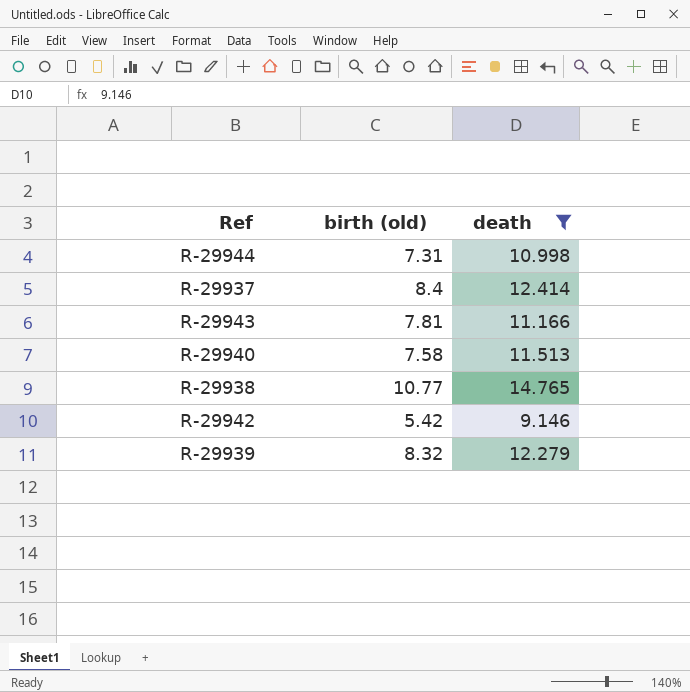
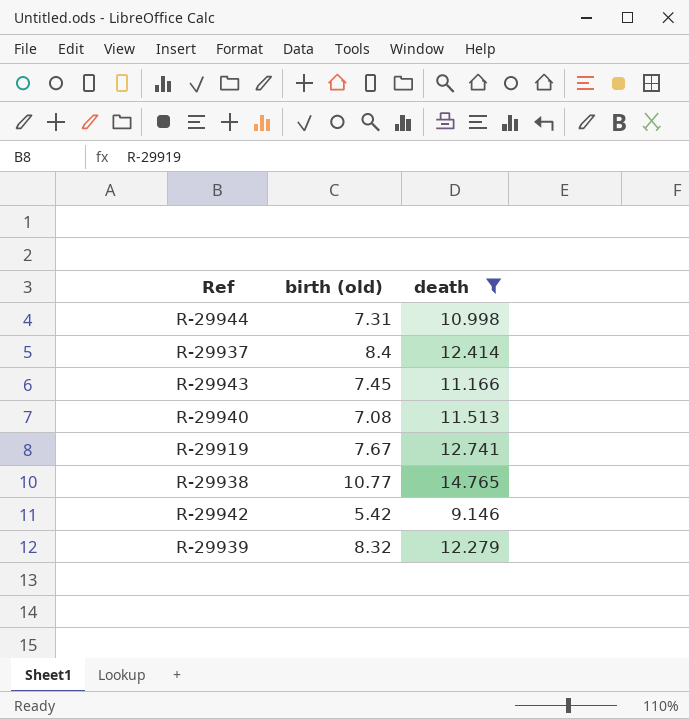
R-29943 | birth (old): 7.81 -> 7.45
R-29940 | birth (old): 7.58 -> 7.08
row R-29919: none -> 7.67 | 12.741

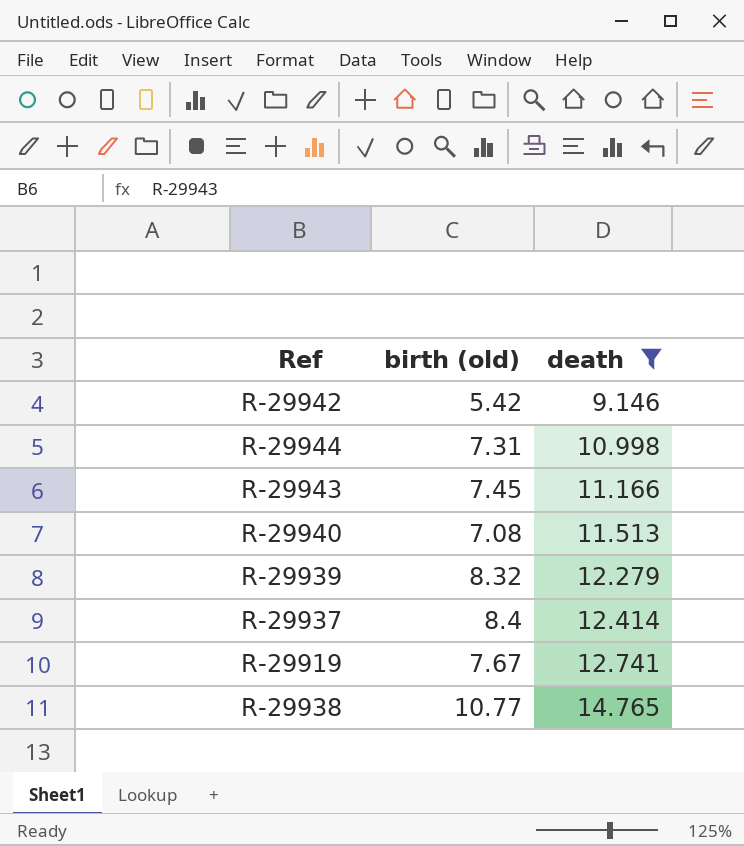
row order: none -> death ascending

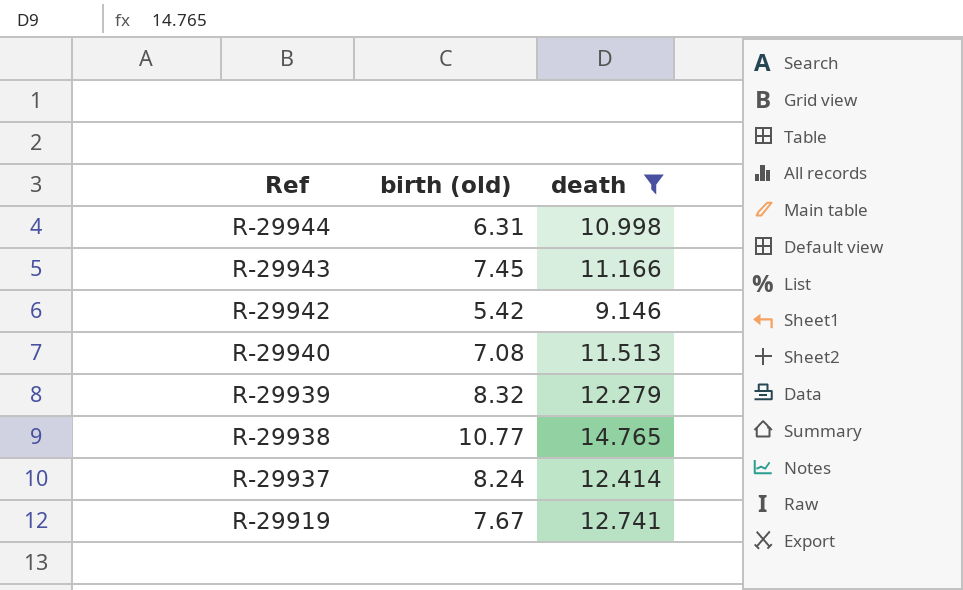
row order: death ascending -> Ref descending
R-29944 | birth (old): 7.31 -> 6.31
R-29937 | birth (old): 8.4 -> 8.24

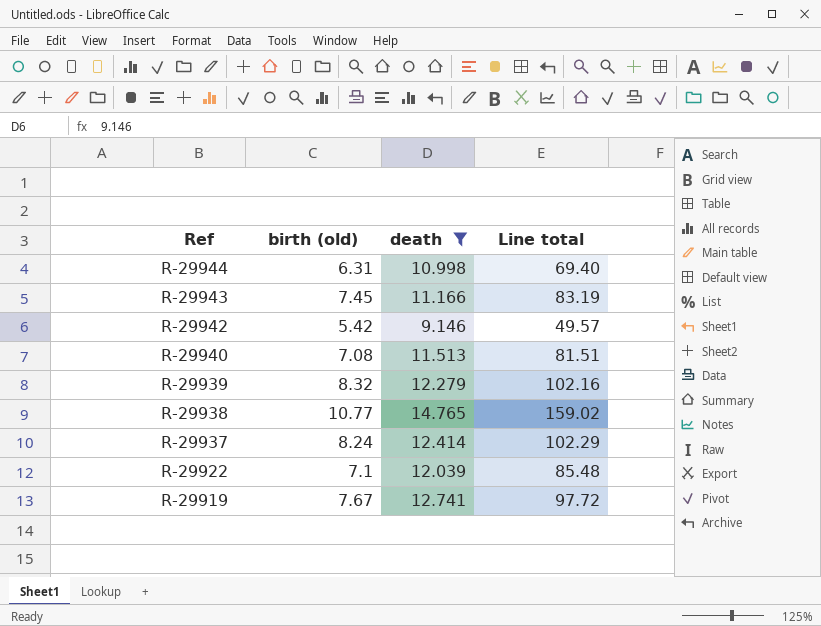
column Line total | formula: none -> [birth (old)] * [death]
row R-29922: none -> 7.1 | 12.039 | 85.48

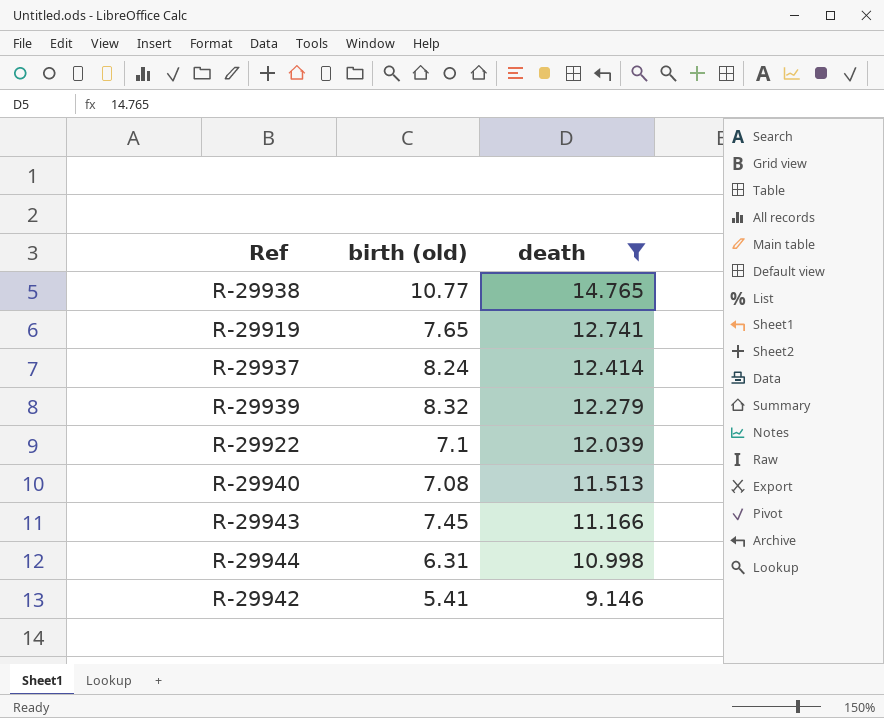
row order: Ref descending -> death descending
column Line total | formula: [birth (old)] * [death] -> none
R-29919 | birth (old): 7.67 -> 7.65
R-29942 | birth (old): 5.42 -> 5.41

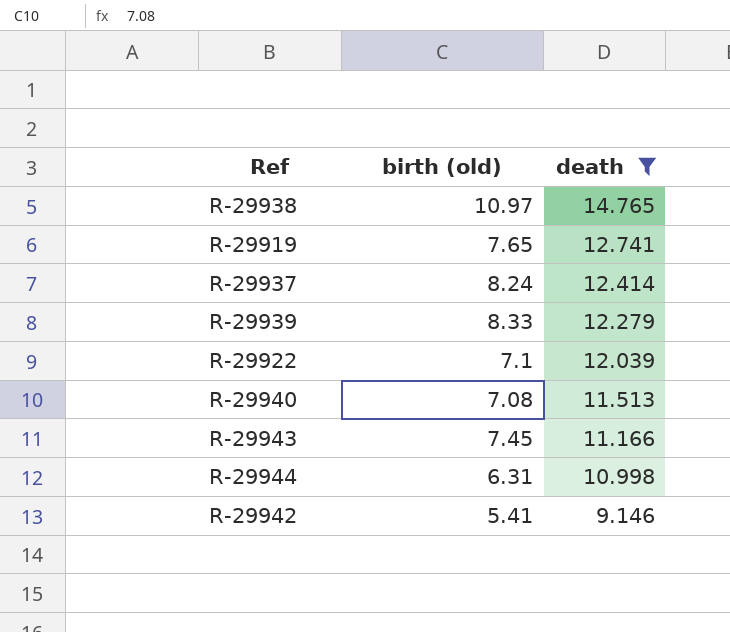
R-29938 | birth (old): 10.77 -> 10.97
R-29939 | birth (old): 8.32 -> 8.33

